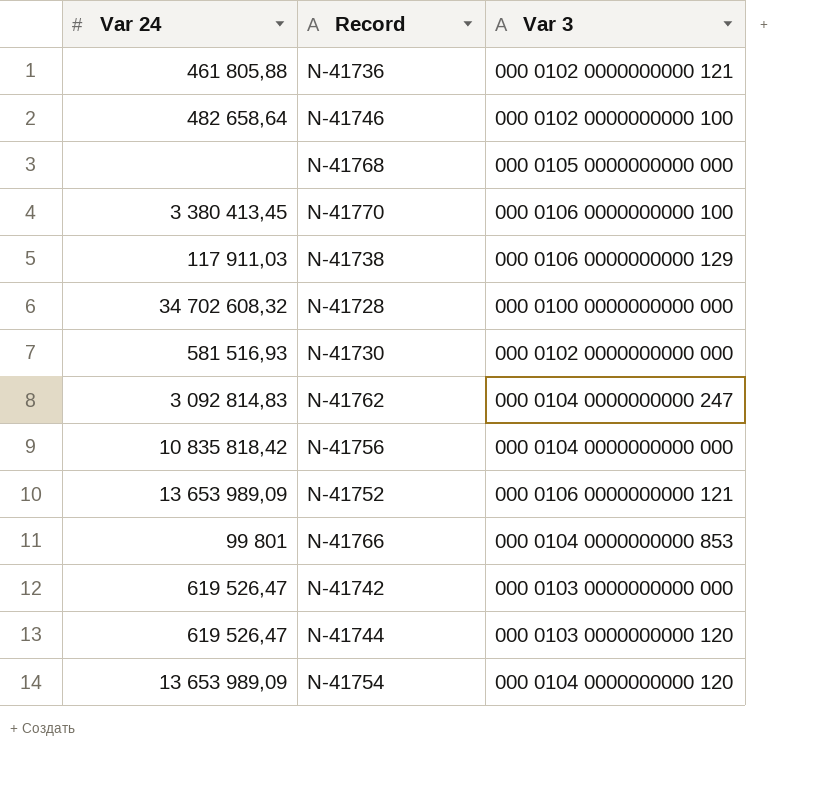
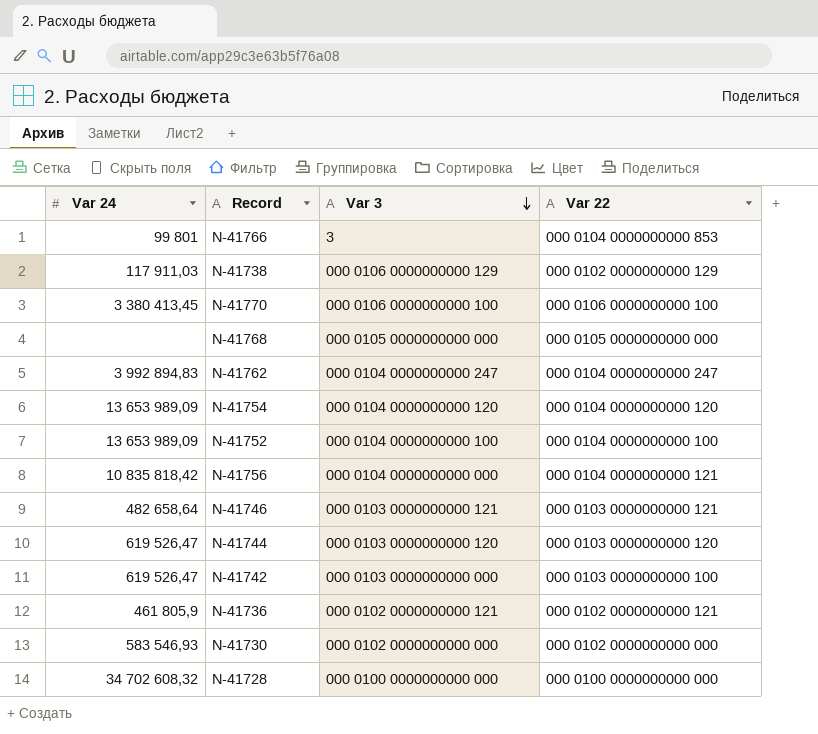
row order: none -> Var 3 descending
column Var 22 | position: none -> 4
N-41766 | Var 3: 000 0104 0000000000 853 -> 3
N-41762 | Var 24: 3 092 814,83 -> 3 992 894,83
N-41752 | Var 3: 000 0106 0000000000 121 -> 000 0104 0000000000 100
N-41746 | Var 3: 000 0102 0000000000 100 -> 000 0103 0000000000 121
N-41736 | Var 24: 461 805,88 -> 461 805,9
N-41730 | Var 24: 581 516,93 -> 583 546,93

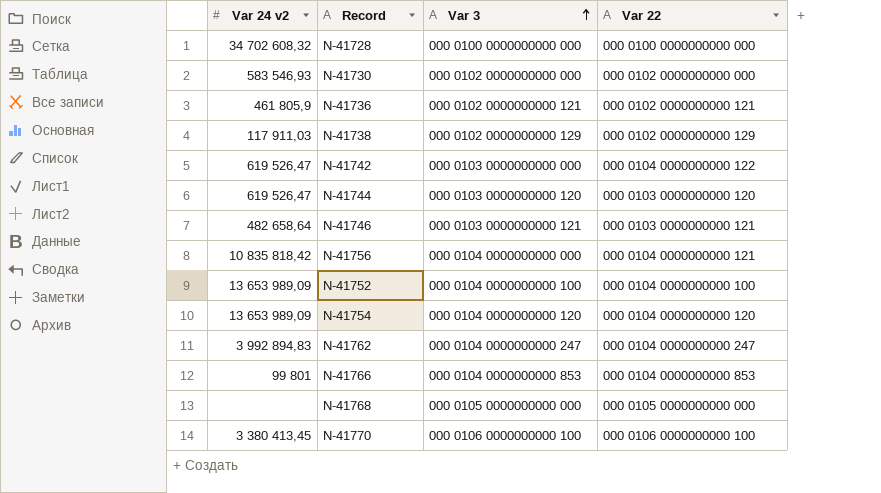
row order: Var 3 descending -> Var 3 ascending
column name: Var 24 -> Var 24 v2
N-41738 | Var 3: 000 0106 0000000000 129 -> 000 0102 0000000000 129
N-41742 | Var 22: 000 0103 0000000000 100 -> 000 0104 0000000000 122
N-41766 | Var 3: 3 -> 000 0104 0000000000 853

